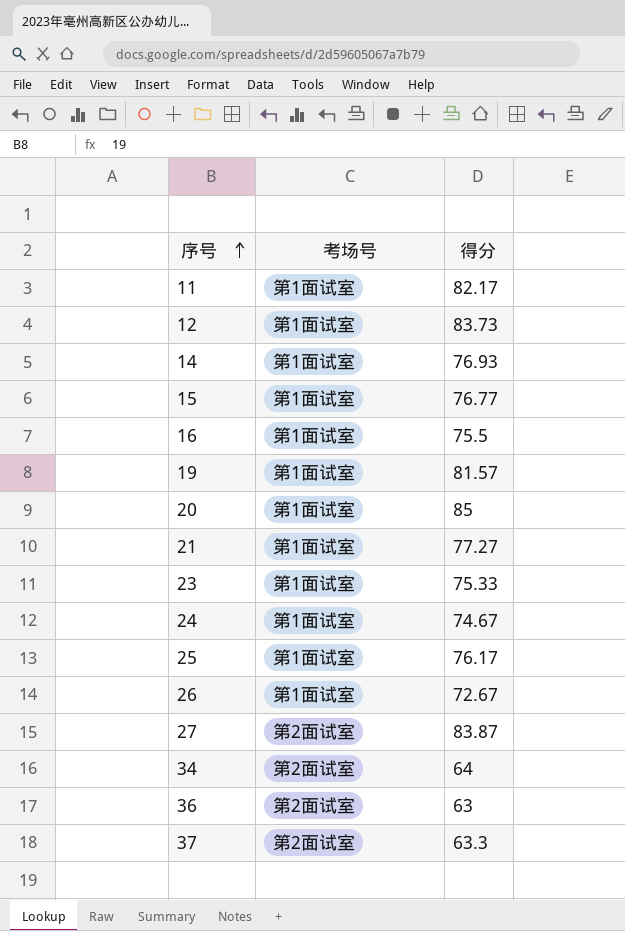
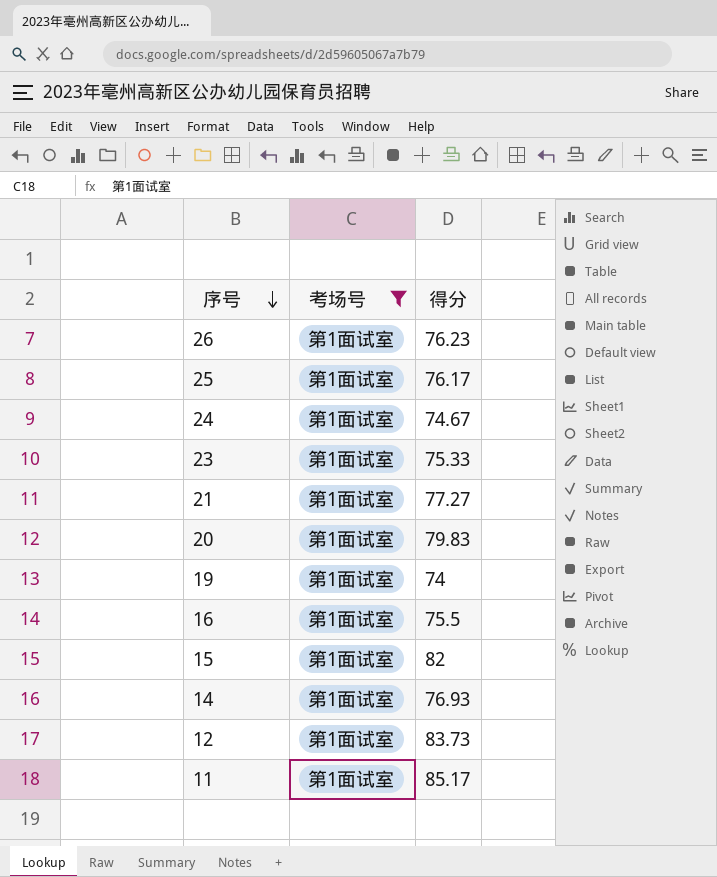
filter: none -> 考场号 = 第1面试室
row order: 序号 ascending -> 序号 descending
26 | 得分: 72.67 -> 76.23
20 | 得分: 85 -> 79.83
19 | 得分: 81.57 -> 74
15 | 得分: 76.77 -> 82
11 | 得分: 82.17 -> 85.17

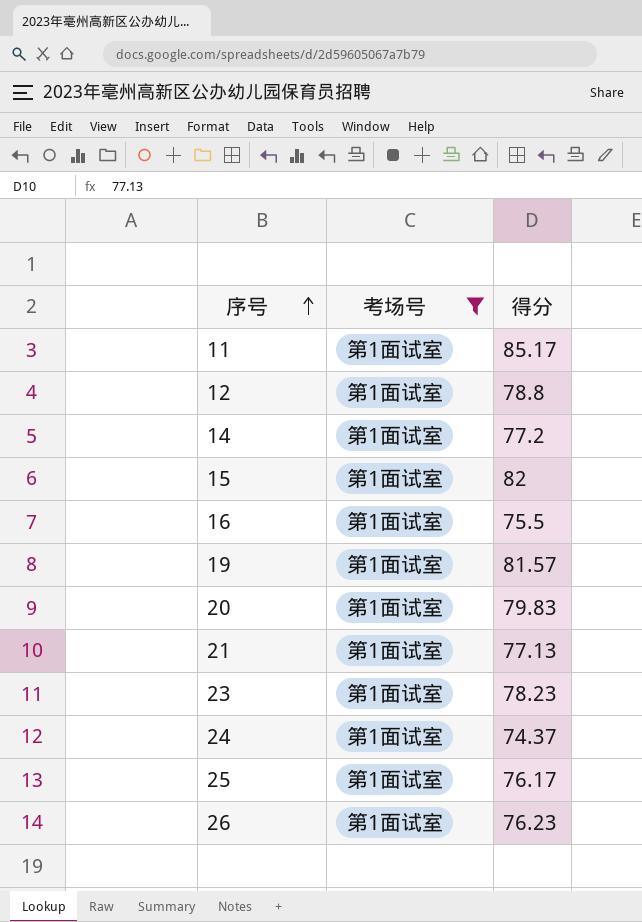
row order: 序号 descending -> 序号 ascending
12 | 得分: 83.73 -> 78.8
14 | 得分: 76.93 -> 77.2
19 | 得分: 74 -> 81.57
21 | 得分: 77.27 -> 77.13
23 | 得分: 75.33 -> 78.23
24 | 得分: 74.67 -> 74.37

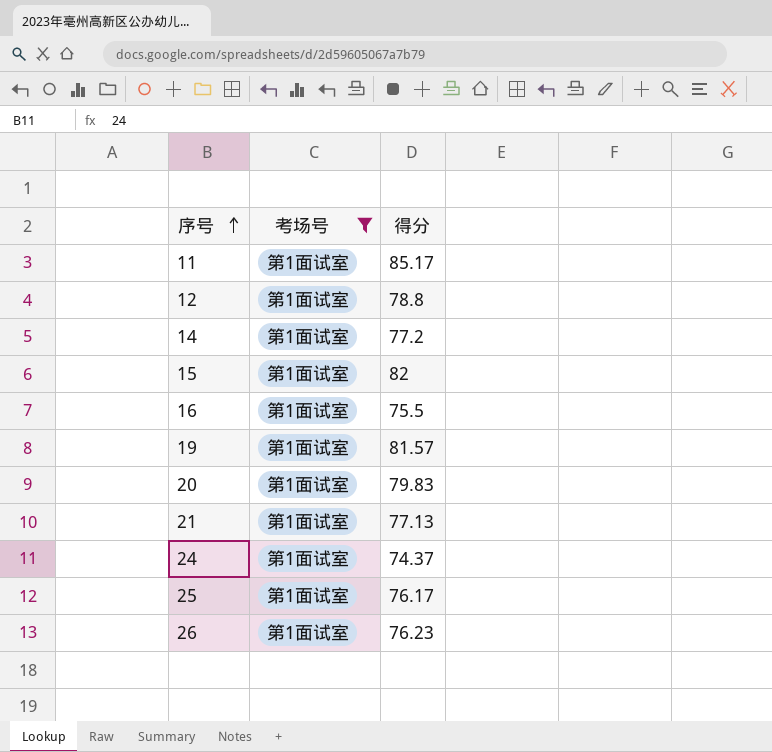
row 23: 第1面试室 | 78.23 -> none

